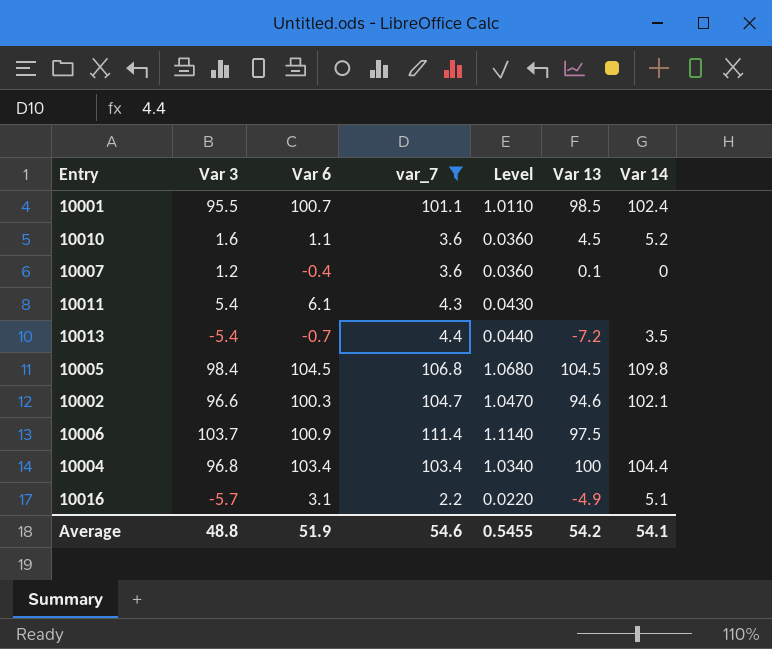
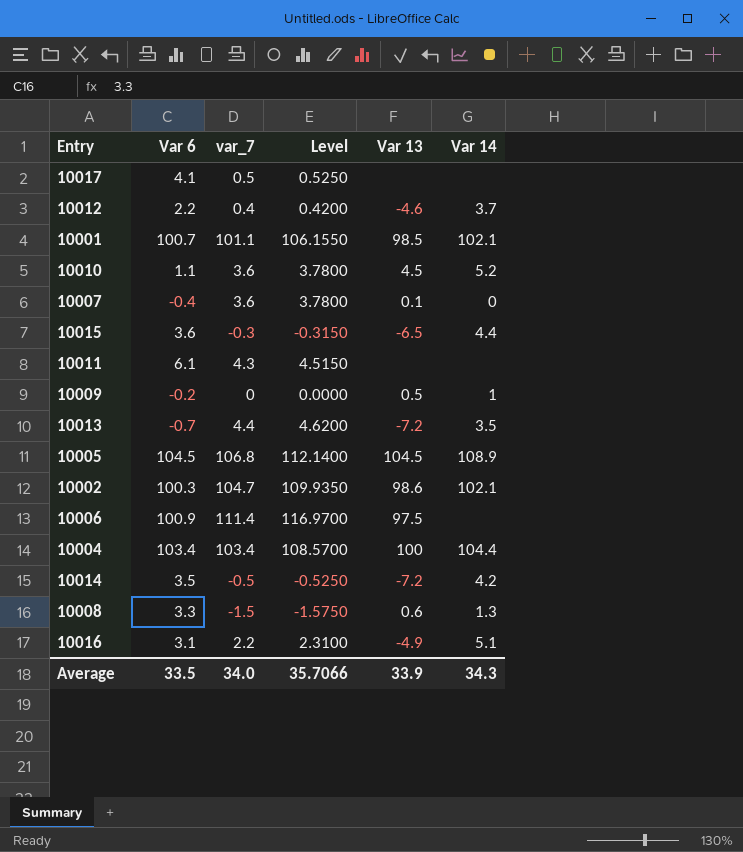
filter: var_7 >= 2.2 -> none
column Var 3 | position: 2 -> none
column Level | formula: [var_7] * 0.01 -> [var_7] * 1.05
10001 | Var 14: 102.4 -> 102.1
10005 | Var 14: 109.8 -> 108.9
10002 | Var 13: 94.6 -> 98.6
Average | Var 6: 51.9 -> 33.5
Average | var_7: 54.6 -> 34.0
Average | Level: 0.5455 -> 35.7066
Average | Var 13: 54.2 -> 33.9
Average | Var 14: 54.1 -> 34.3

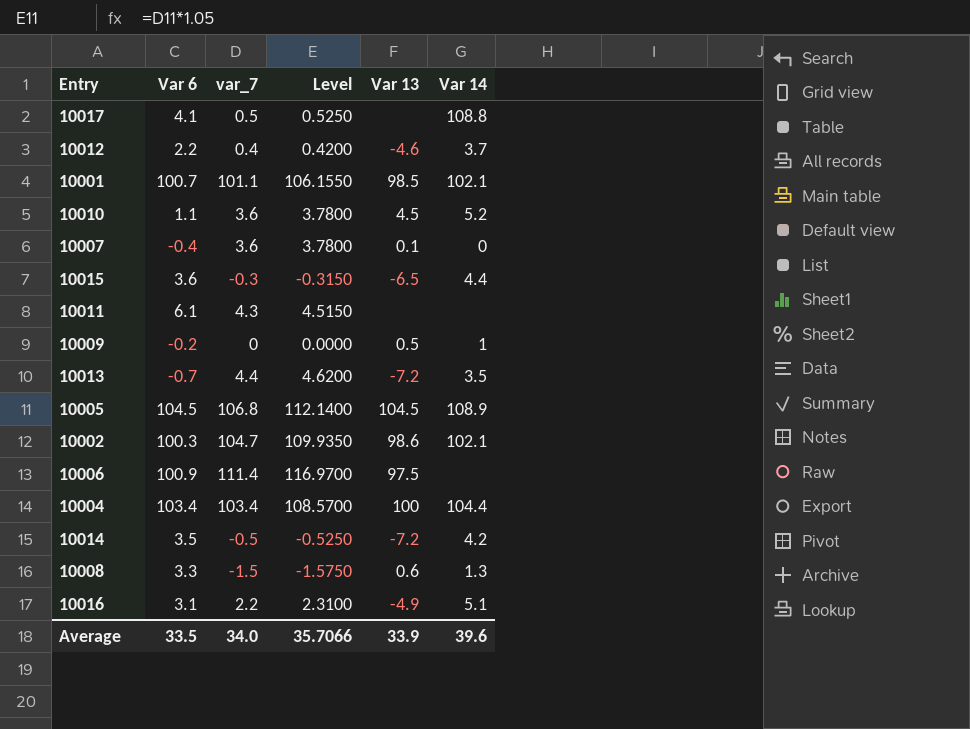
10017 | Var 14: none -> 108.8
Average | Var 14: 34.3 -> 39.6

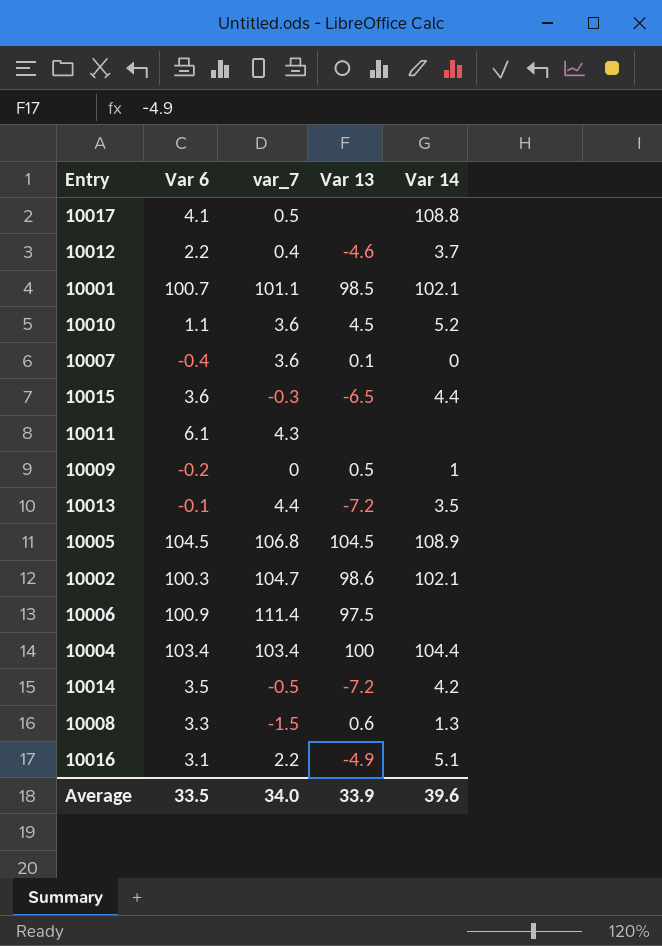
column Level | formula: [var_7] * 1.05 -> none
10013 | Var 6: -0.7 -> -0.1

